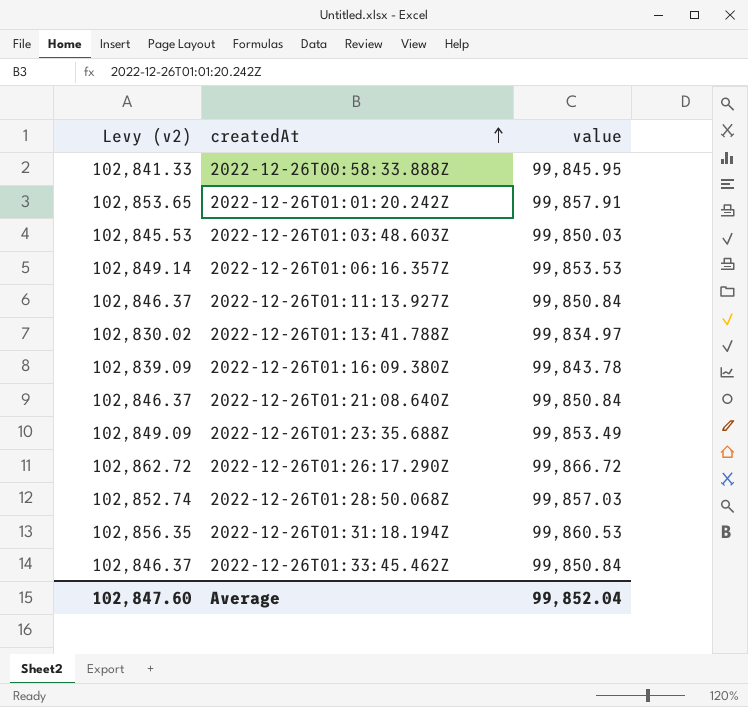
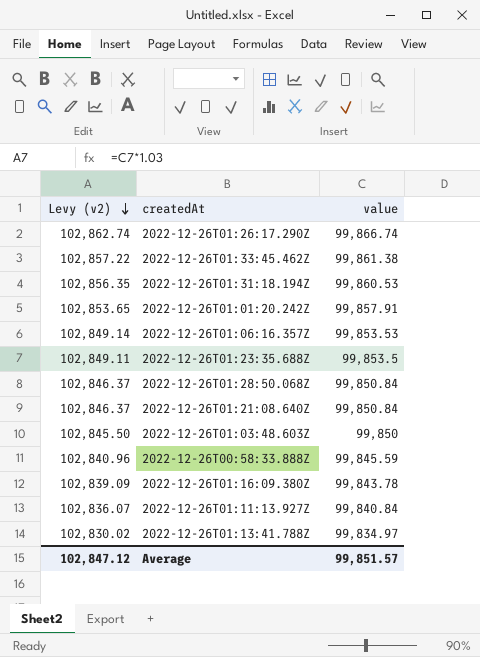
row order: createdAt ascending -> Levy (v2) descending
2022-12-26T01:26:17.290Z | Levy (v2): 102,862.72 -> 102,862.74
2022-12-26T01:26:17.290Z | value: 99,866.72 -> 99,866.74
2022-12-26T01:33:45.462Z | Levy (v2): 102,846.37 -> 102,857.22
2022-12-26T01:33:45.462Z | value: 99,850.84 -> 99,861.38
2022-12-26T01:23:35.688Z | Levy (v2): 102,849.09 -> 102,849.11
2022-12-26T01:23:35.688Z | value: 99,853.49 -> 99,853.5
2022-12-26T01:28:50.068Z | Levy (v2): 102,852.74 -> 102,846.37
2022-12-26T01:28:50.068Z | value: 99,857.03 -> 99,850.84
2022-12-26T01:03:48.603Z | Levy (v2): 102,845.53 -> 102,845.50
2022-12-26T01:03:48.603Z | value: 99,850.03 -> 99,850
2022-12-26T00:58:33.888Z | Levy (v2): 102,841.33 -> 102,840.96
2022-12-26T00:58:33.888Z | value: 99,845.95 -> 99,845.59
2022-12-26T01:11:13.927Z | Levy (v2): 102,846.37 -> 102,836.07
2022-12-26T01:11:13.927Z | value: 99,850.84 -> 99,840.84
Average | Levy (v2): 102,847.60 -> 102,847.12
Average | value: 99,852.04 -> 99,851.57

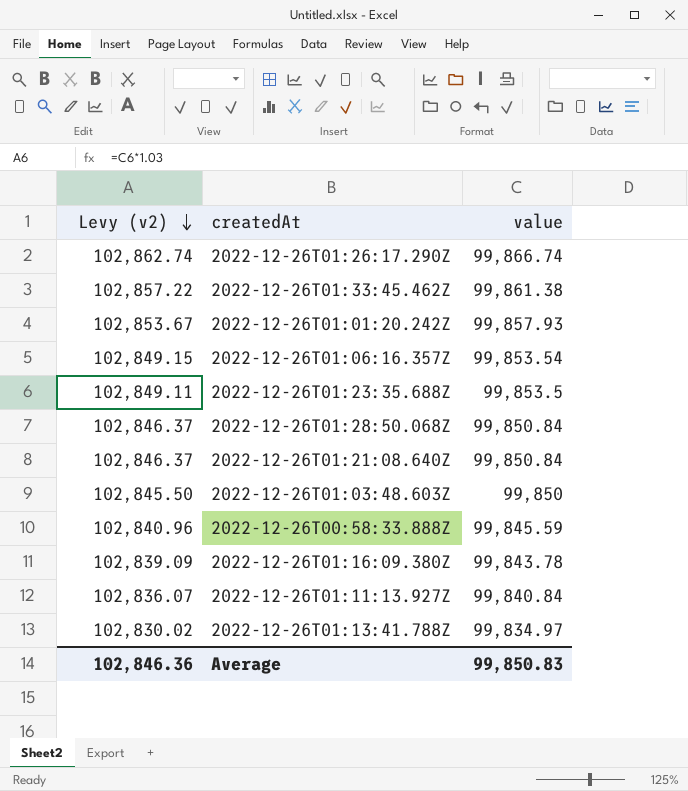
row 2022-12-26T01:31:18.194Z: 102,856.35 | 99,860.53 -> none
2022-12-26T01:01:20.242Z | Levy (v2): 102,853.65 -> 102,853.67
2022-12-26T01:01:20.242Z | value: 99,857.91 -> 99,857.93
2022-12-26T01:06:16.357Z | Levy (v2): 102,849.14 -> 102,849.15
2022-12-26T01:06:16.357Z | value: 99,853.53 -> 99,853.54
Average | Levy (v2): 102,847.12 -> 102,846.36
Average | value: 99,851.57 -> 99,850.83

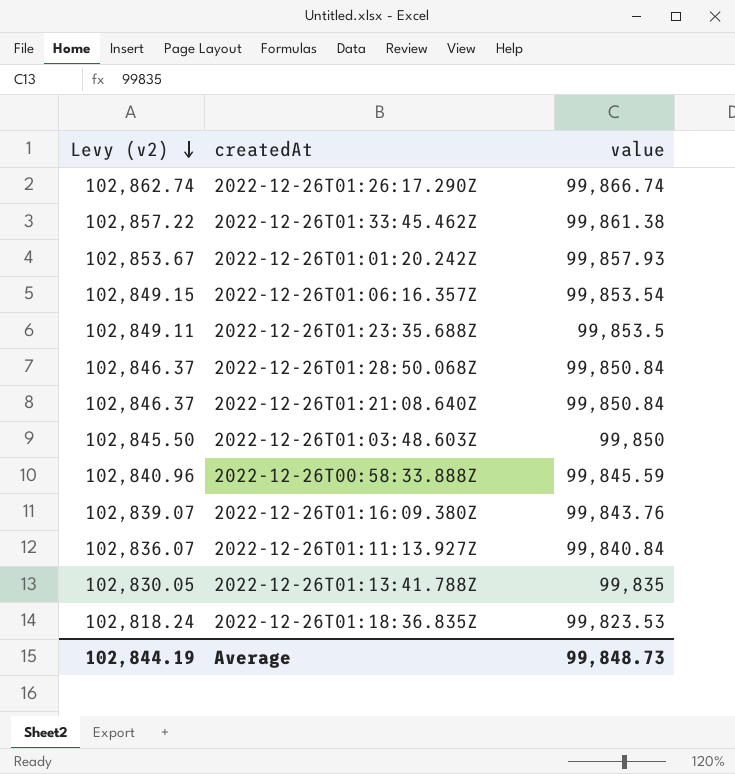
2022-12-26T01:16:09.380Z | Levy (v2): 102,839.09 -> 102,839.07
2022-12-26T01:16:09.380Z | value: 99,843.78 -> 99,843.76
2022-12-26T01:13:41.788Z | Levy (v2): 102,830.02 -> 102,830.05
2022-12-26T01:13:41.788Z | value: 99,834.97 -> 99,835
row 2022-12-26T01:18:36.835Z: none -> 102,818.24 | 99,823.53
Average | Levy (v2): 102,846.36 -> 102,844.19
Average | value: 99,850.83 -> 99,848.73

